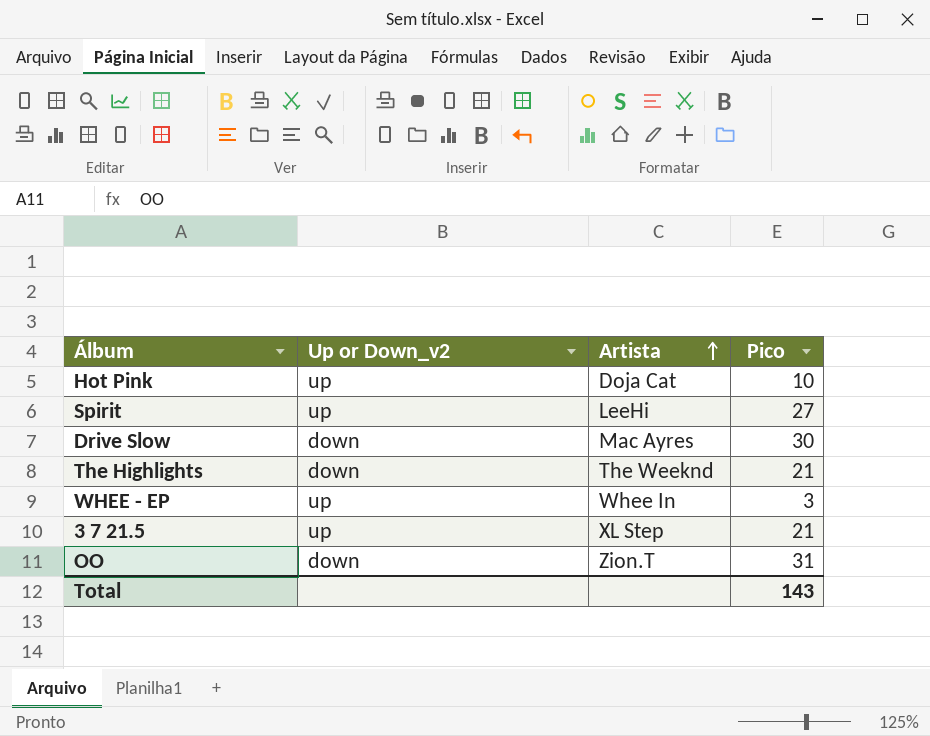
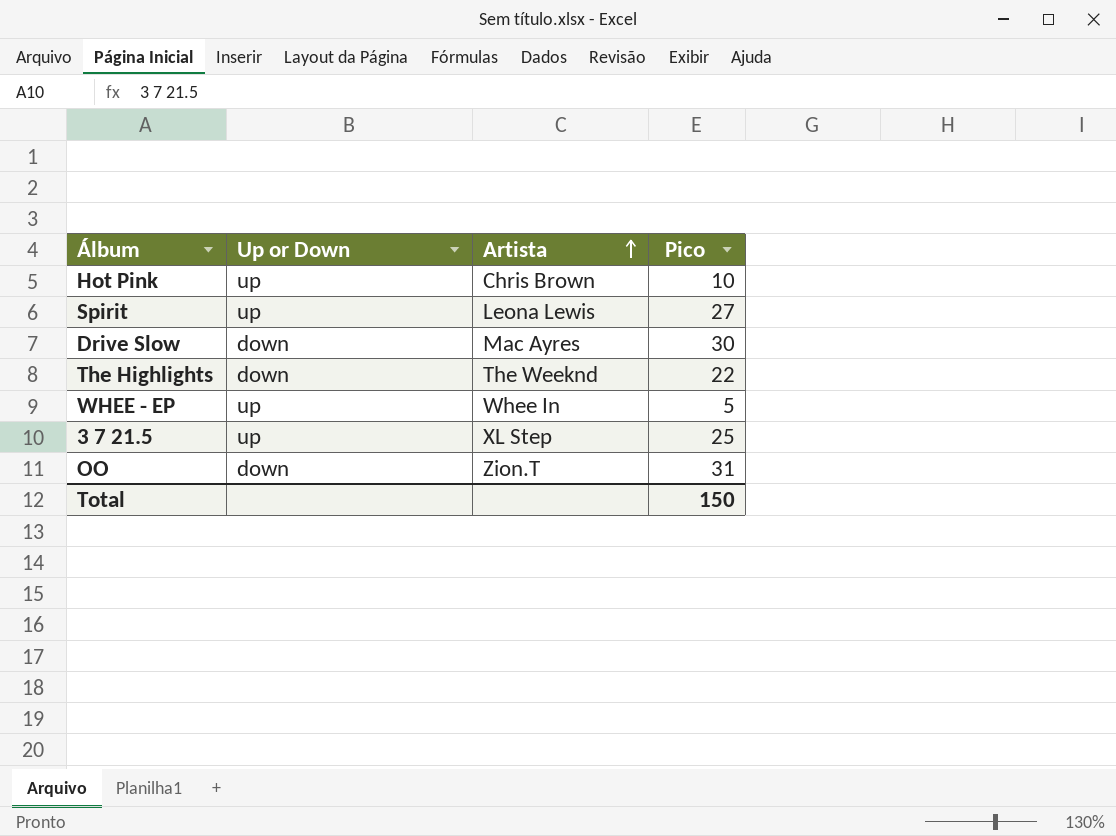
column name: Up or Down_v2 -> Up or Down
Hot Pink | Artista: Doja Cat -> Chris Brown
Spirit | Artista: LeeHi -> Leona Lewis
The Highlights | Pico: 21 -> 22
WHEE - EP | Pico: 3 -> 5
3 7 21.5 | Pico: 21 -> 25
Total | Pico: 143 -> 150

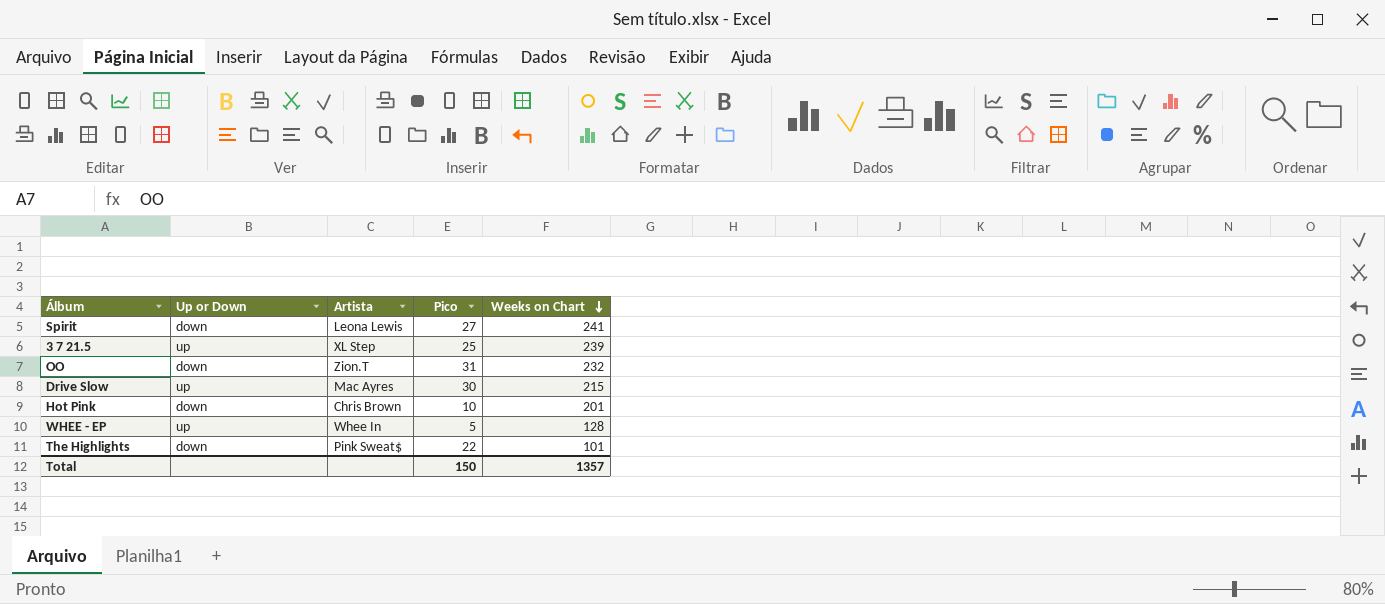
row order: Artista ascending -> Weeks on Chart descending
column Weeks on Chart | position: none -> 5
Spirit | Up or Down: up -> down
Drive Slow | Up or Down: down -> up
Hot Pink | Up or Down: up -> down
The Highlights | Artista: The Weeknd -> Pink Sweat$

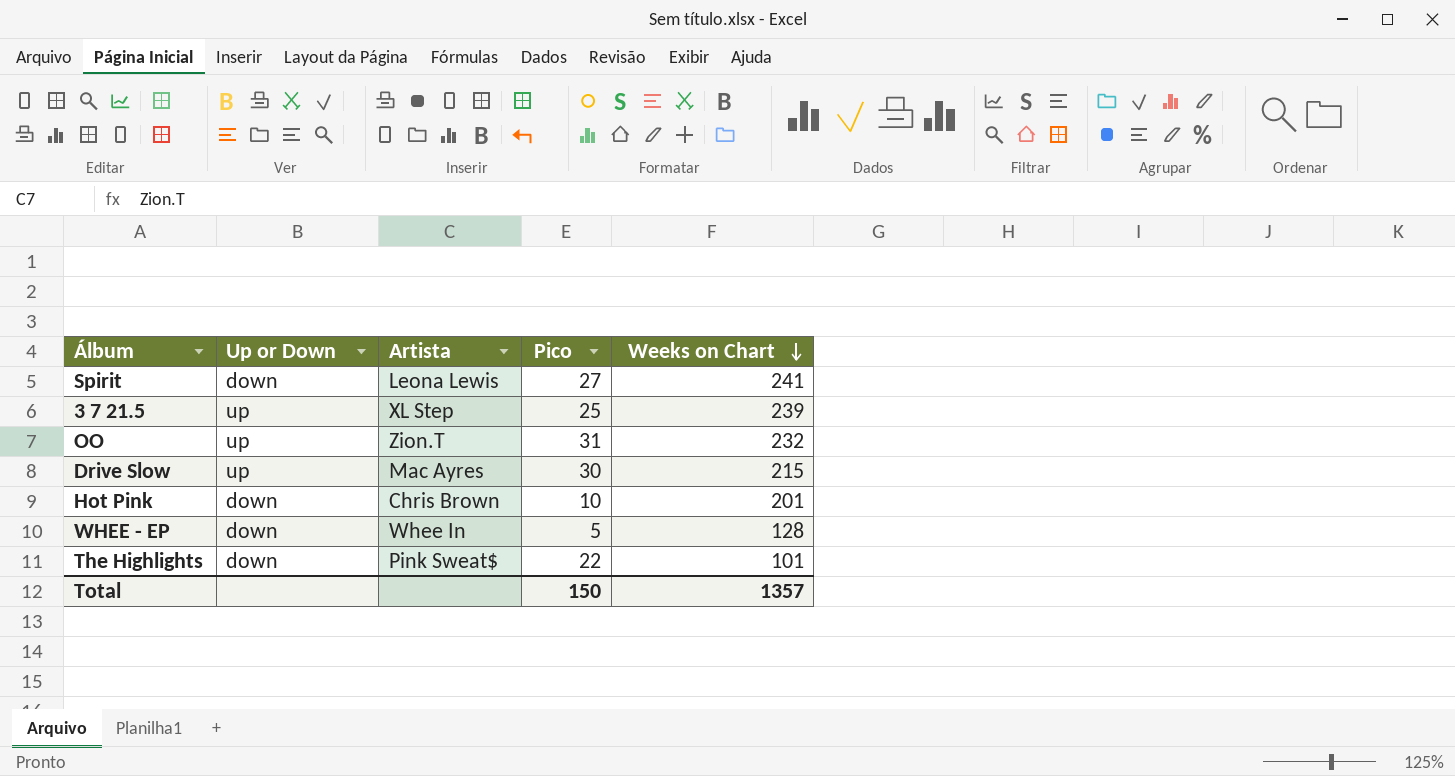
OO | Up or Down: down -> up
WHEE - EP | Up or Down: up -> down

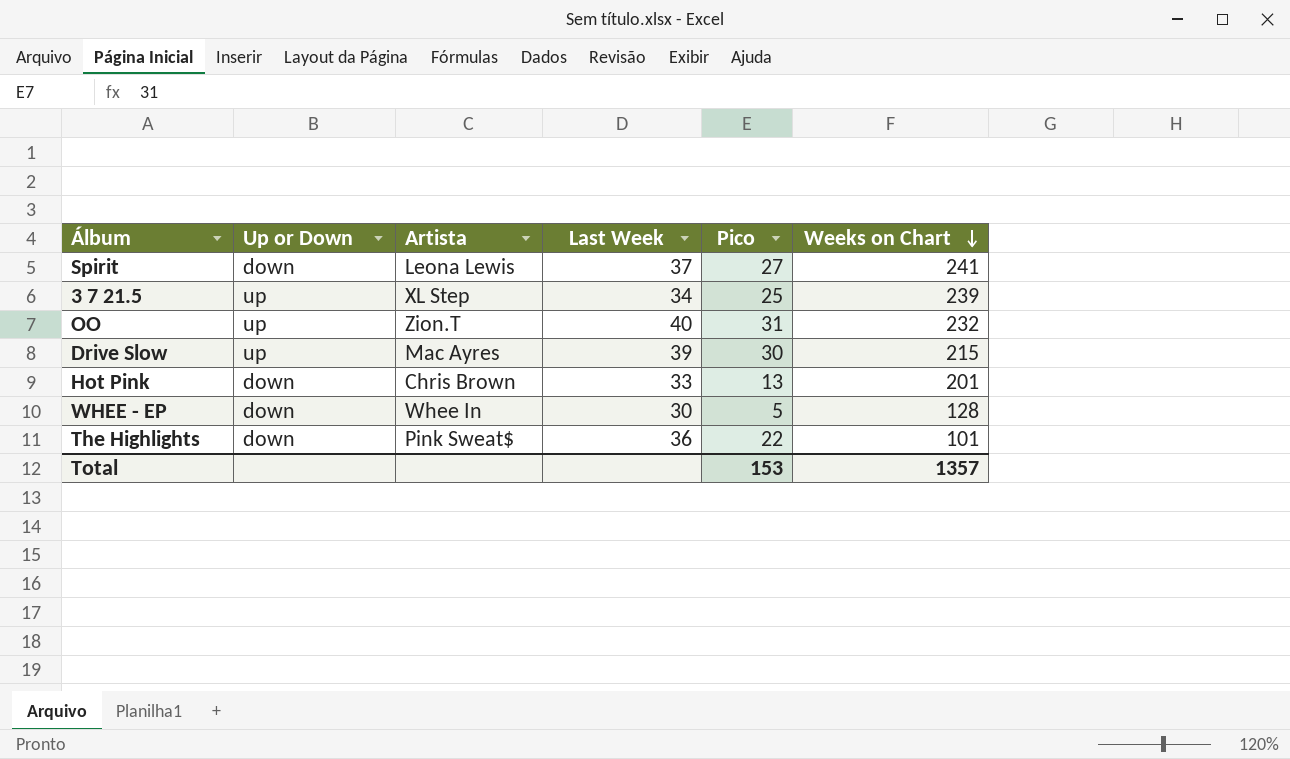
column Last Week | position: none -> 4
Hot Pink | Pico: 10 -> 13
Total | Pico: 150 -> 153

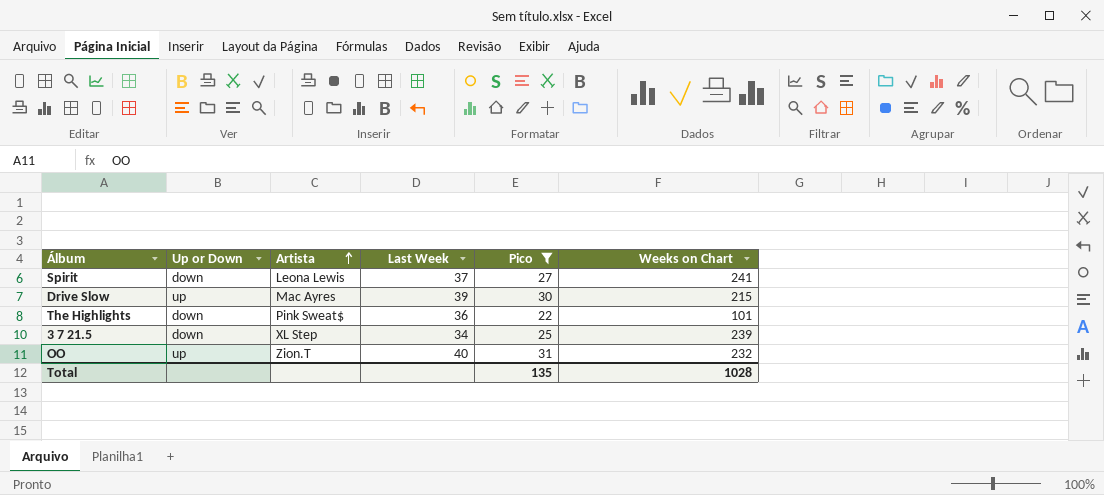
filter: none -> Pico >= 22
row order: Weeks on Chart descending -> Artista ascending
3 7 21.5 | Up or Down: up -> down
Total | Pico: 153 -> 135
Total | Weeks on Chart: 1357 -> 1028

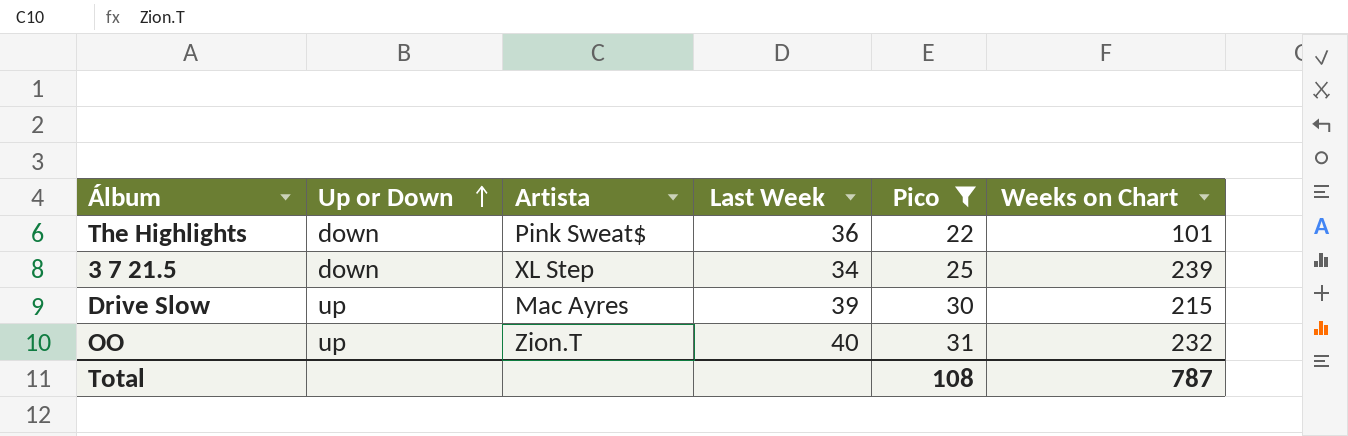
row order: Artista ascending -> Up or Down ascending
row Spirit: down | Leona Lewis | 37 | 27 | 241 -> none
Total | Pico: 135 -> 108
Total | Weeks on Chart: 1028 -> 787

